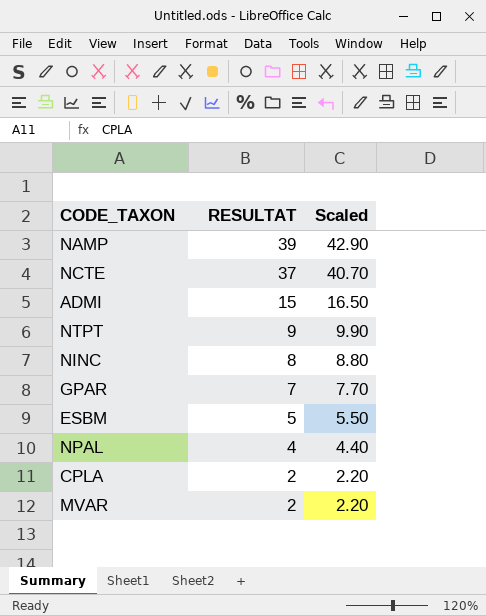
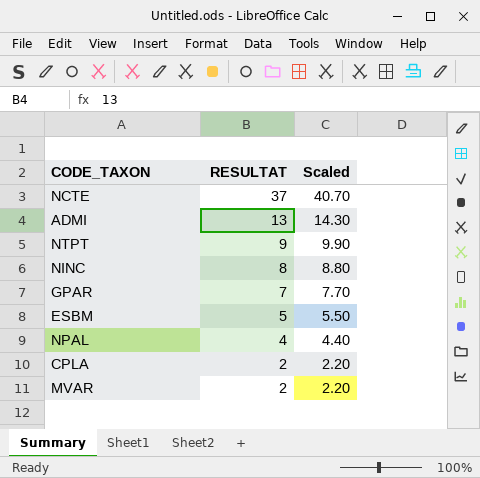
row NAMP: 39 | 42.90 -> none
ADMI | RESULTAT: 15 -> 13
ADMI | Scaled: 16.50 -> 14.30

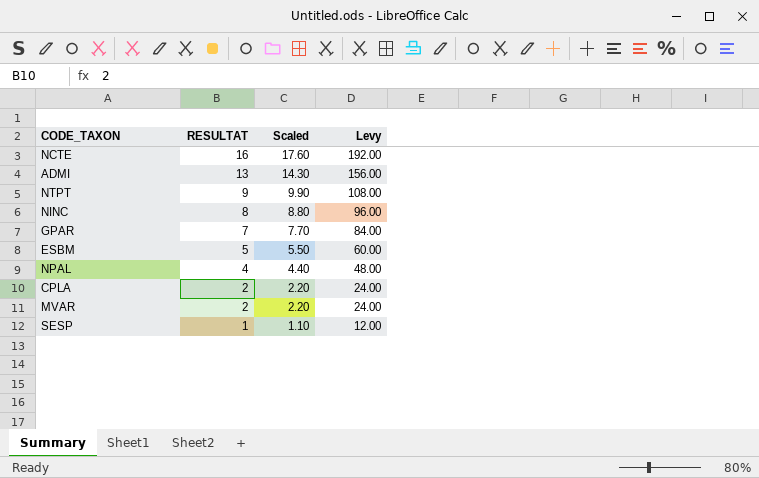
column Levy | formula: none -> [RESULTAT] * 12
NCTE | RESULTAT: 37 -> 16
NCTE | Scaled: 40.70 -> 17.60
row SESP: none -> 1 | 1.10 | 12.00

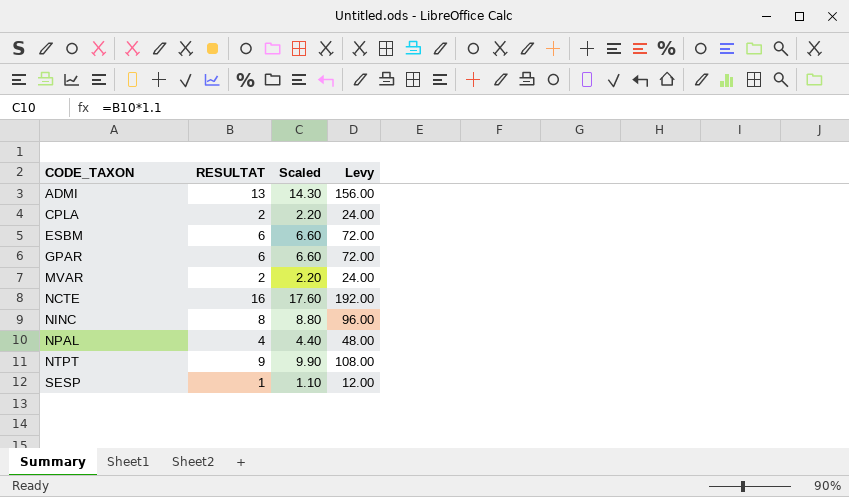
row order: RESULTAT descending -> CODE_TAXON ascending
ESBM | RESULTAT: 5 -> 6
ESBM | Scaled: 5.50 -> 6.60
ESBM | Levy: 60.00 -> 72.00
GPAR | RESULTAT: 7 -> 6
GPAR | Scaled: 7.70 -> 6.60
GPAR | Levy: 84.00 -> 72.00

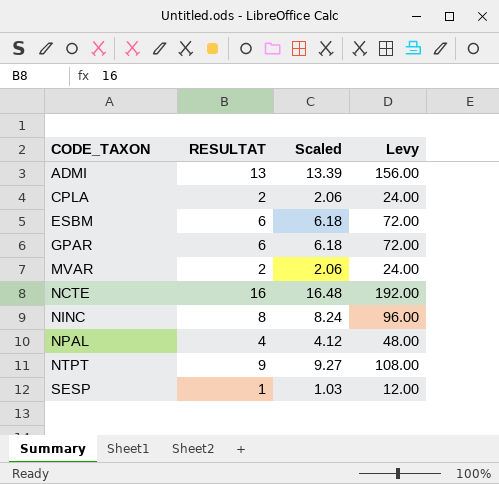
column Scaled | formula: [RESULTAT] * 1.1 -> [RESULTAT] * 1.03

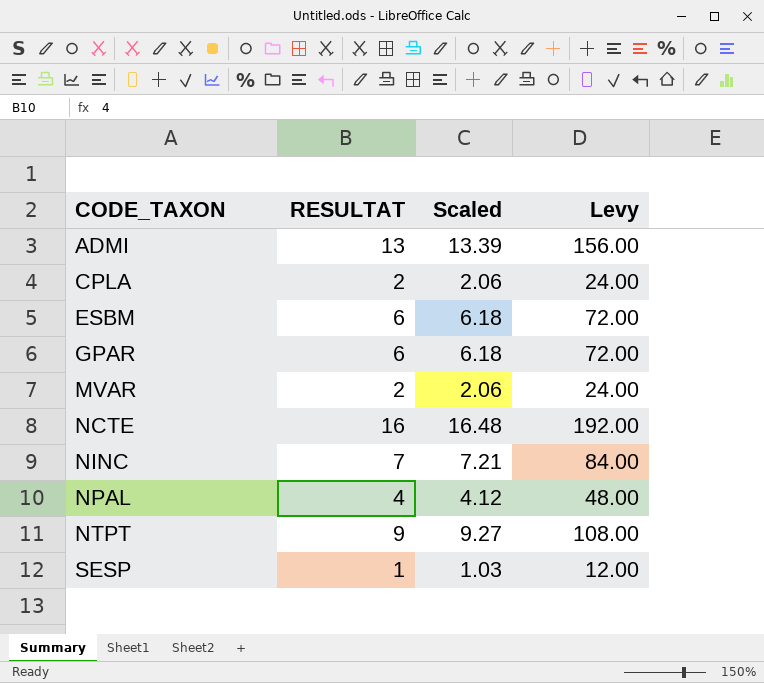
NINC | RESULTAT: 8 -> 7
NINC | Scaled: 8.24 -> 7.21
NINC | Levy: 96.00 -> 84.00

